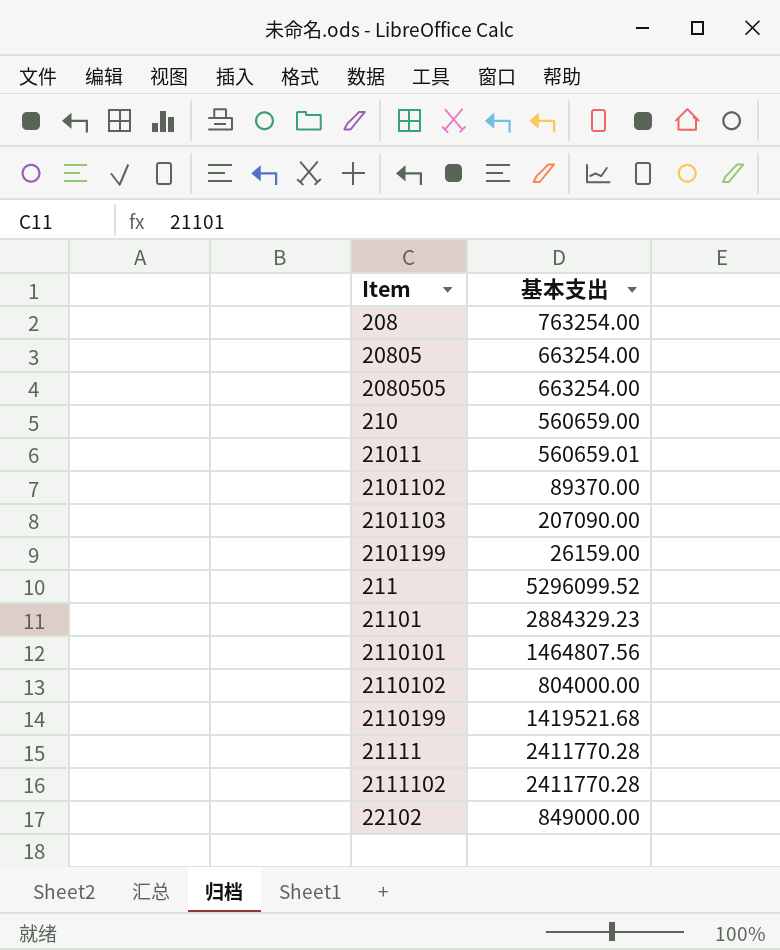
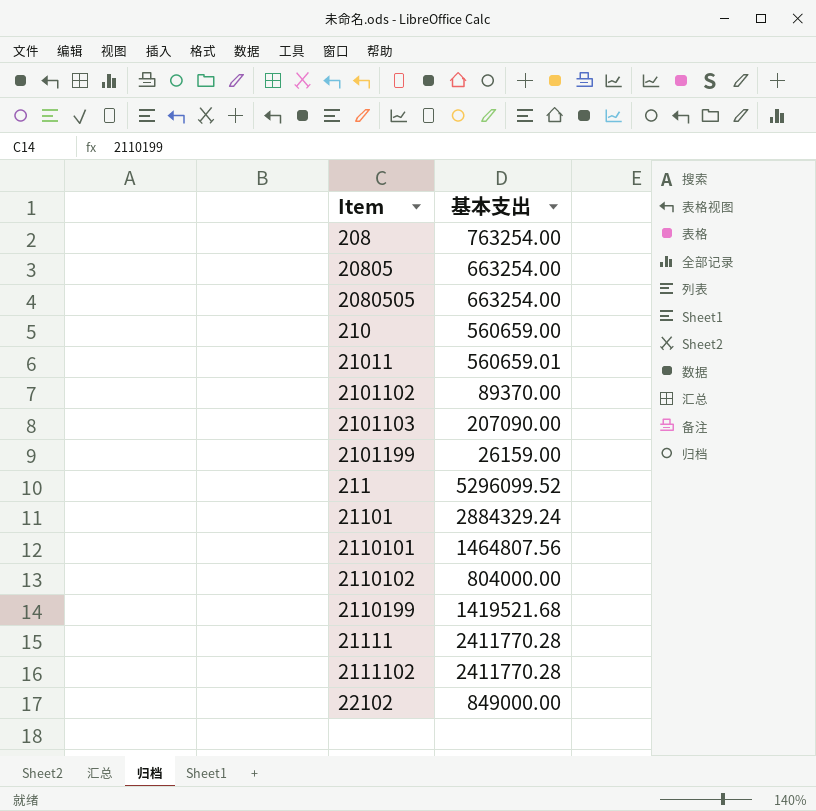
21101 | 基本支出: 2884329.23 -> 2884329.24

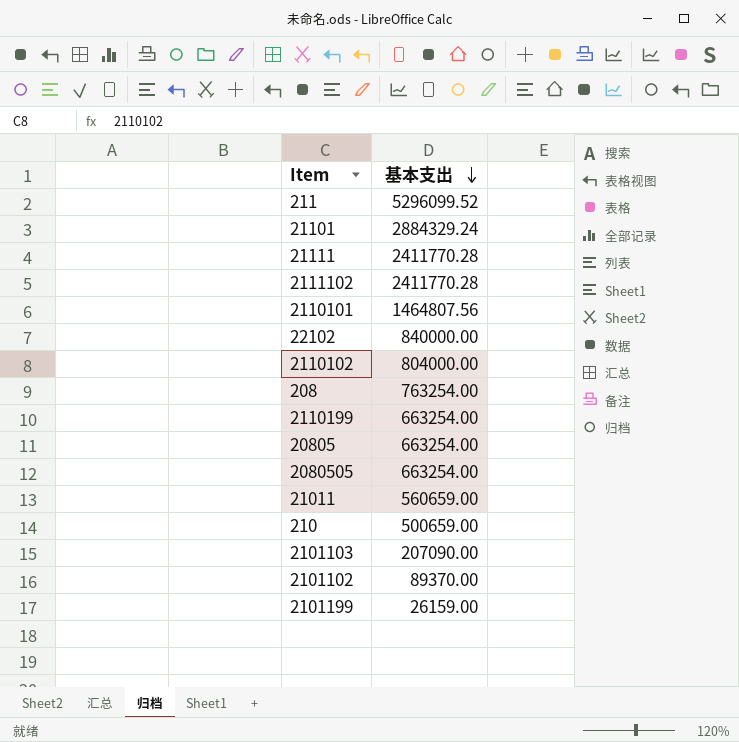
row order: none -> 基本支出 descending
22102 | 基本支出: 849000.00 -> 840000.00
2110199 | 基本支出: 1419521.68 -> 663254.00
21011 | 基本支出: 560659.01 -> 560659.00
210 | 基本支出: 560659.00 -> 500659.00

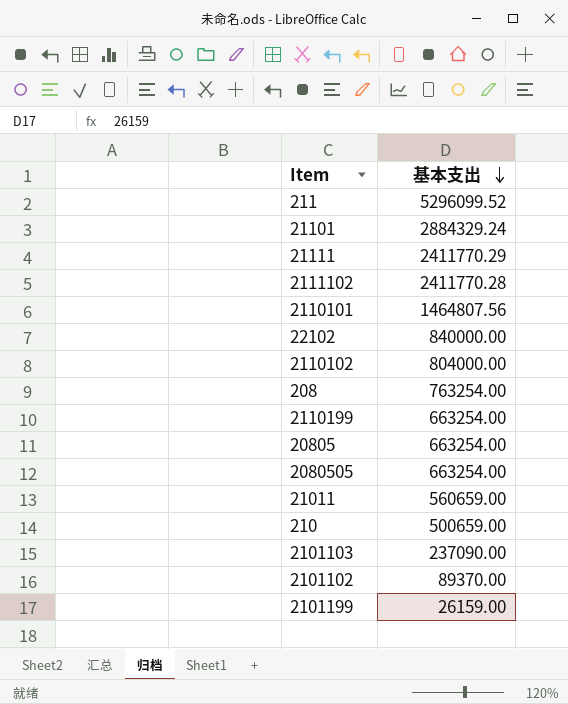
21111 | 基本支出: 2411770.28 -> 2411770.29
2101103 | 基本支出: 207090.00 -> 237090.00

